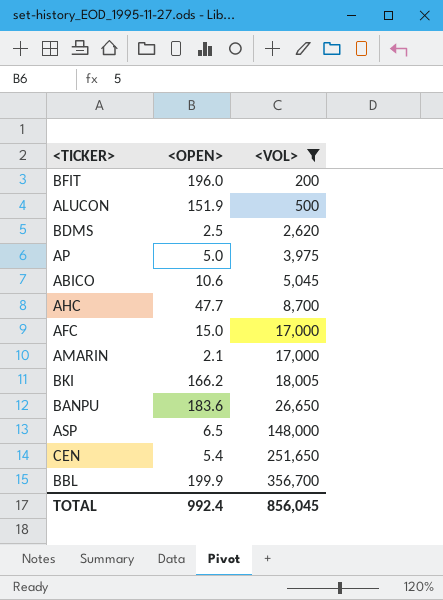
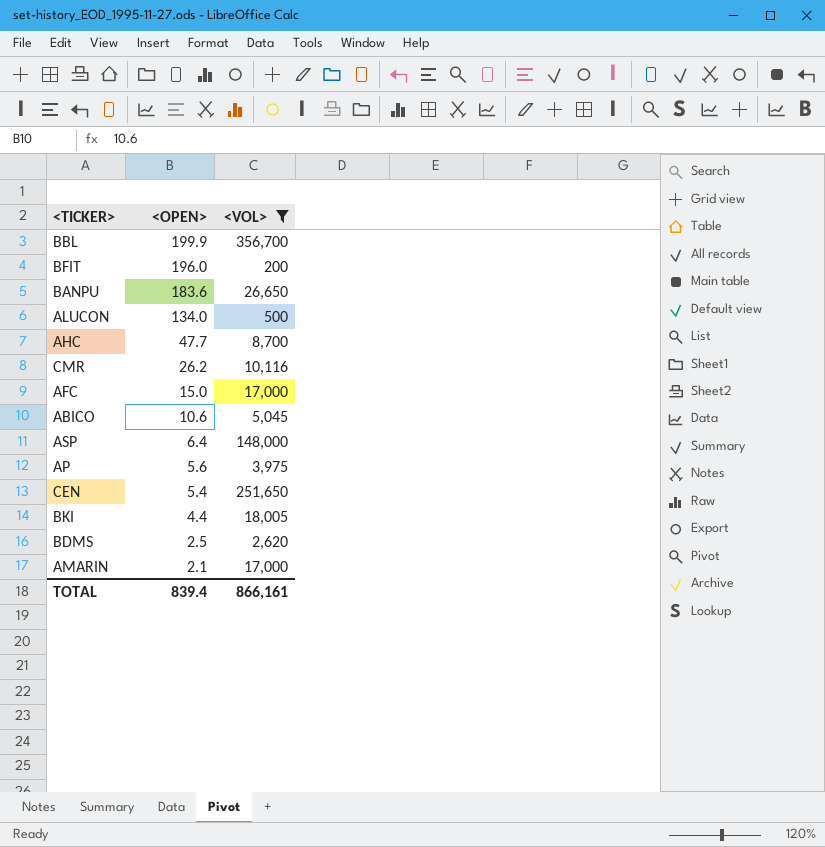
row order: <VOL> ascending -> <OPEN> descending
ALUCON | <OPEN>: 151.9 -> 134.0
row CMR: none -> 26.2 | 10,116
ASP | <OPEN>: 6.5 -> 6.4
AP | <OPEN>: 5.0 -> 5.6
BKI | <OPEN>: 166.2 -> 4.4
TOTAL | <OPEN>: 992.4 -> 839.4
TOTAL | <VOL>: 856,045 -> 866,161

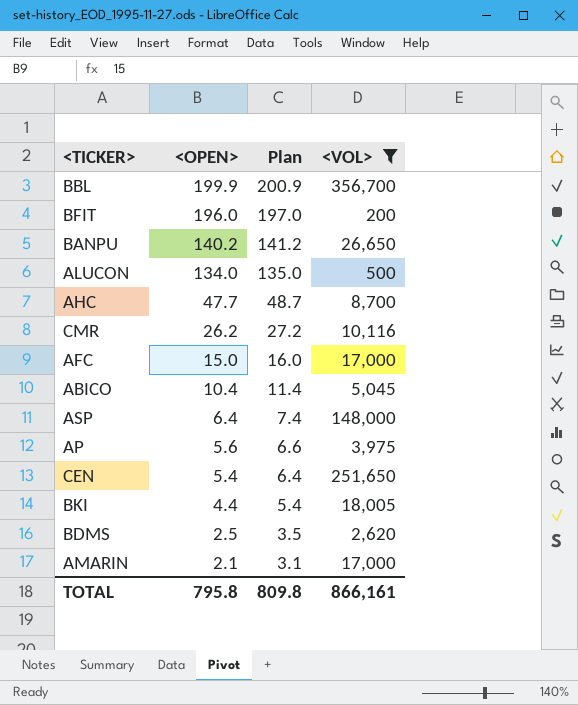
column Plan | formula: none -> [<OPEN>] + 1
BANPU | <OPEN>: 183.6 -> 140.2
ABICO | <OPEN>: 10.6 -> 10.4
TOTAL | <OPEN>: 839.4 -> 795.8

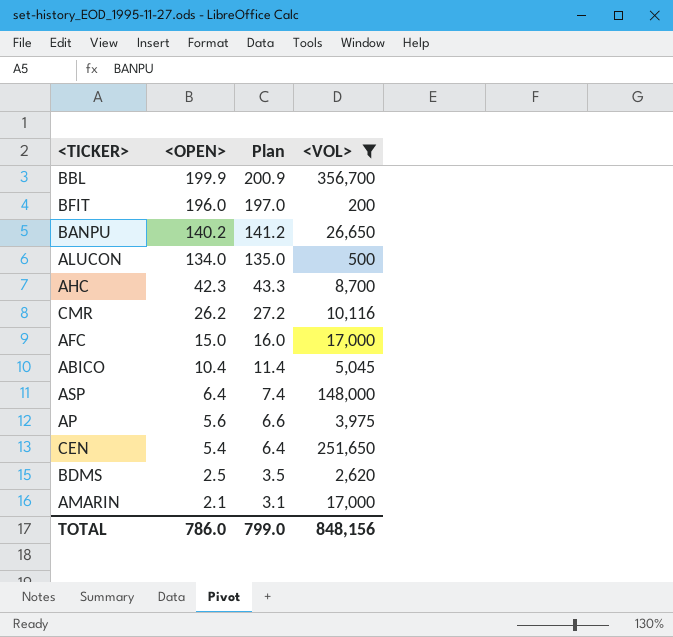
row BKI: 4.4 | 5.4 | 18,005 -> none
AHC | <OPEN>: 47.7 -> 42.3
AHC | Plan: 48.7 -> 43.3
TOTAL | <OPEN>: 795.8 -> 786.0
TOTAL | Plan: 809.8 -> 799.0
TOTAL | <VOL>: 866,161 -> 848,156

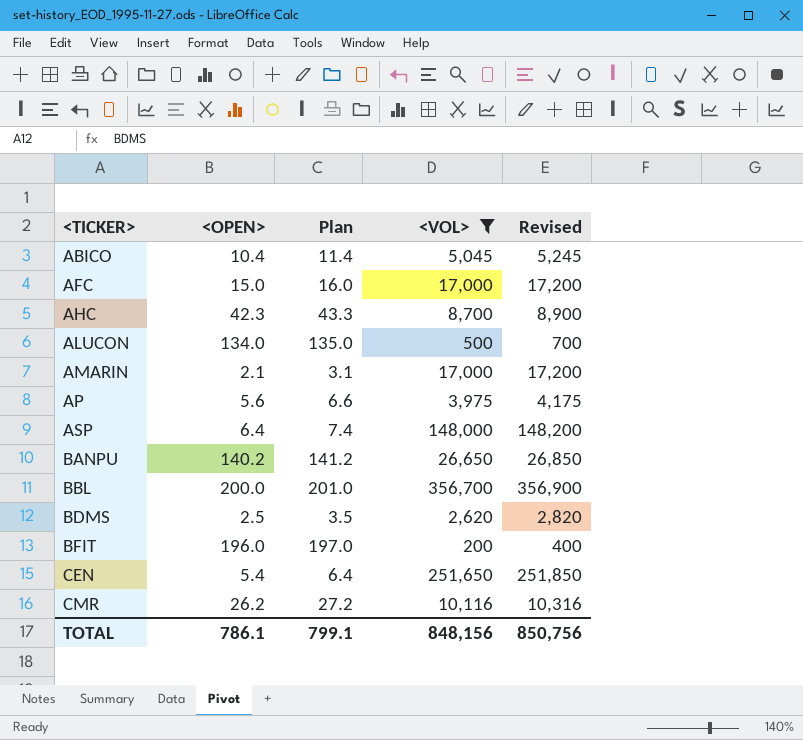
row order: <OPEN> descending -> <TICKER> ascending
column Revised | formula: none -> [<VOL>] + 200
BBL | <OPEN>: 199.9 -> 200.0
BBL | Plan: 200.9 -> 201.0
TOTAL | <OPEN>: 786.0 -> 786.1
TOTAL | Plan: 799.0 -> 799.1

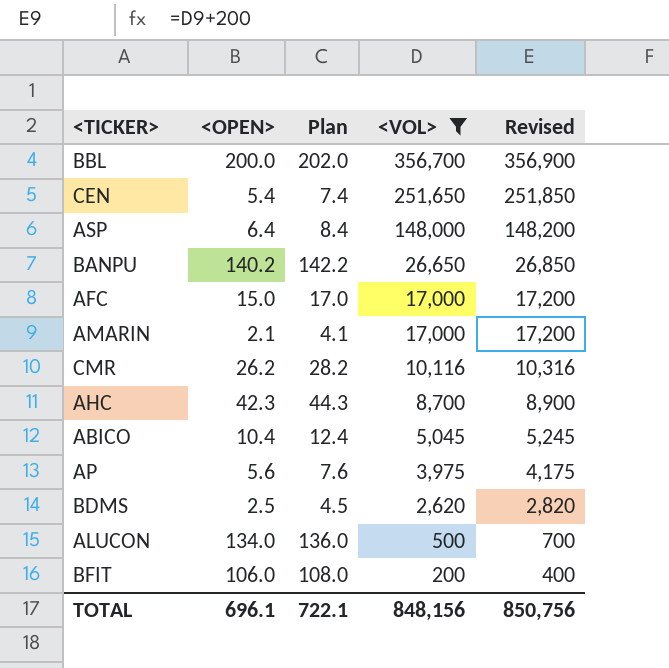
row order: <TICKER> ascending -> <VOL> descending
column Plan | formula: [<OPEN>] + 1 -> [<OPEN>] + 2
BFIT | <OPEN>: 196.0 -> 106.0
TOTAL | <OPEN>: 786.1 -> 696.1
TOTAL | Plan: 799.1 -> 722.1

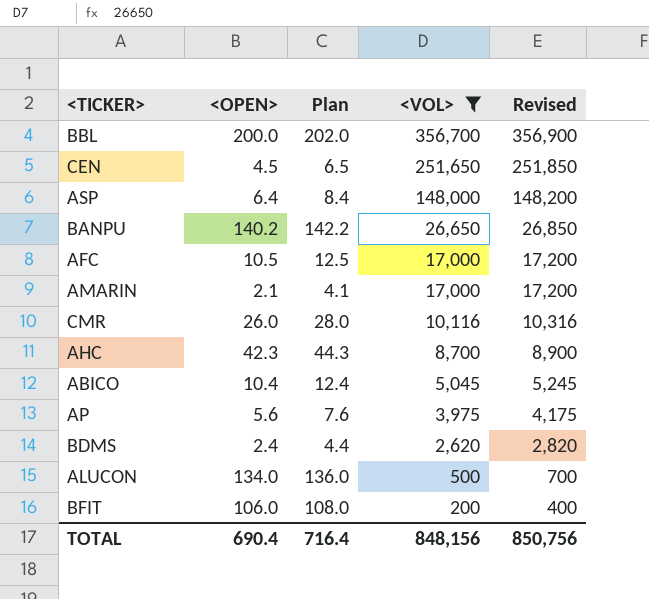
CEN | <OPEN>: 5.4 -> 4.5
CEN | Plan: 7.4 -> 6.5
AFC | <OPEN>: 15.0 -> 10.5
AFC | Plan: 17.0 -> 12.5
CMR | <OPEN>: 26.2 -> 26.0
CMR | Plan: 28.2 -> 28.0
BDMS | <OPEN>: 2.5 -> 2.4
BDMS | Plan: 4.5 -> 4.4
TOTAL | <OPEN>: 696.1 -> 690.4
TOTAL | Plan: 722.1 -> 716.4

